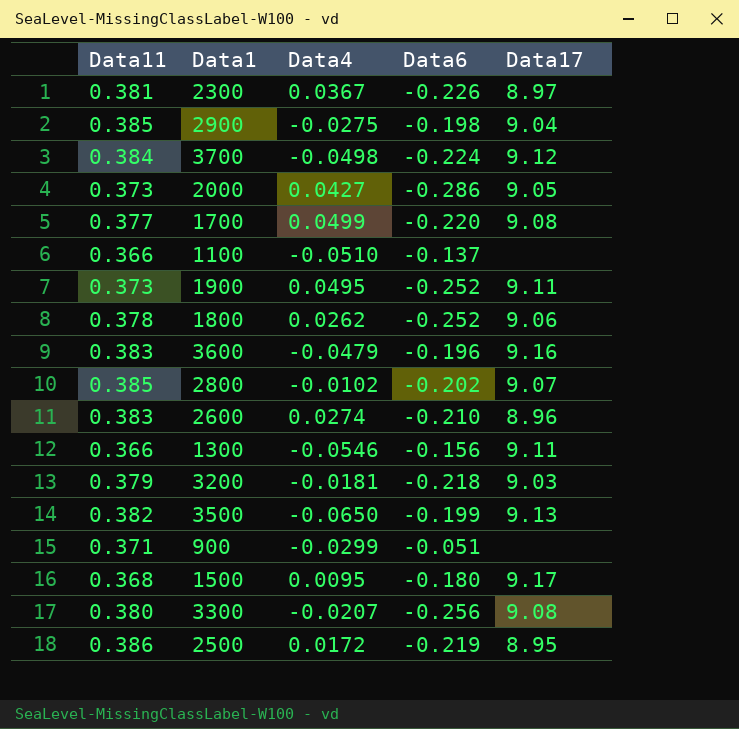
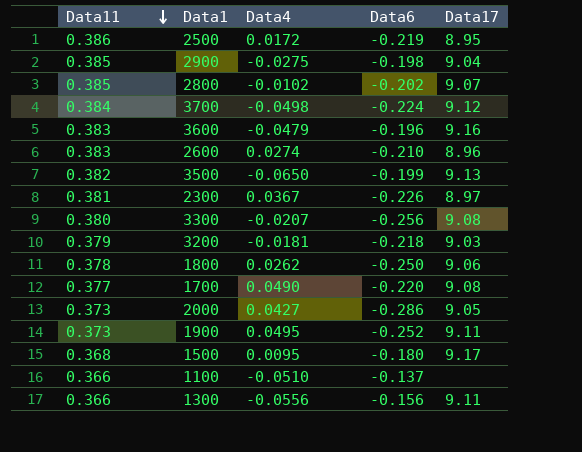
row order: none -> Data11 descending
row 900: 0.371 | -0.0299 | -0.051 | none -> none
1800 | Data6: -0.252 -> -0.250
1700 | Data4: 0.0499 -> 0.0490
1300 | Data4: -0.0546 -> -0.0556

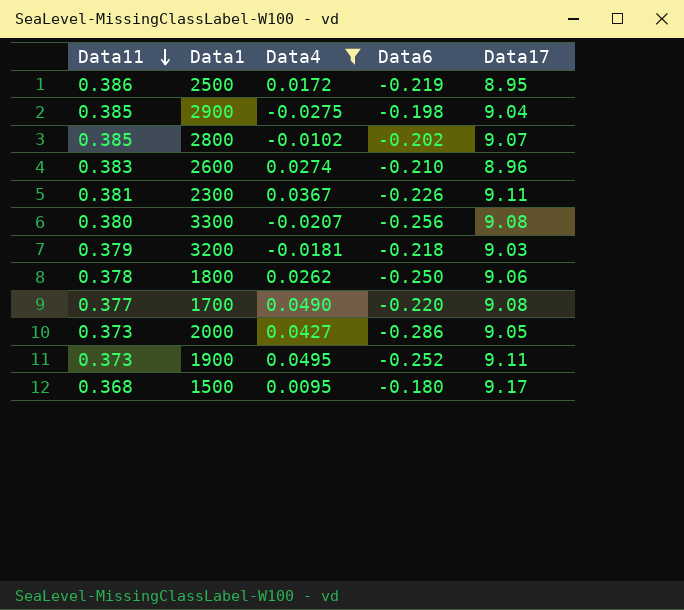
filter: none -> Data4 >= -0.0275
2300 | Data17: 8.97 -> 9.11

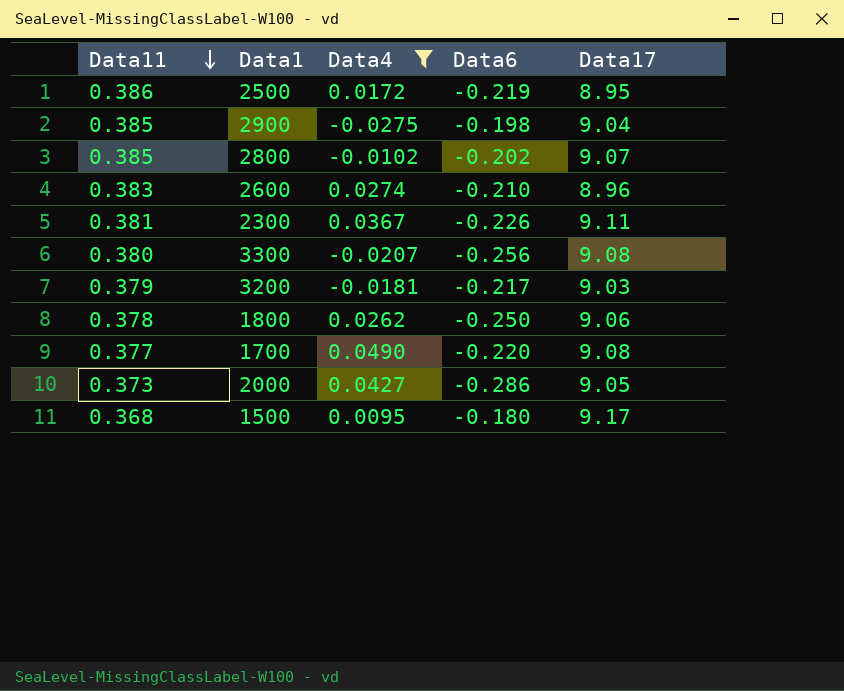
row 1900: 0.373 | 0.0495 | -0.252 | 9.11 -> none
3200 | Data6: -0.218 -> -0.217

